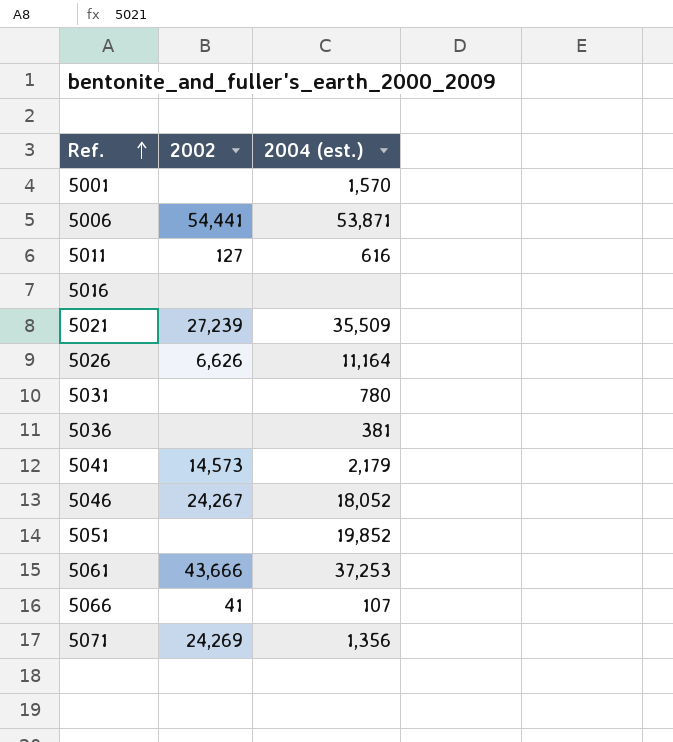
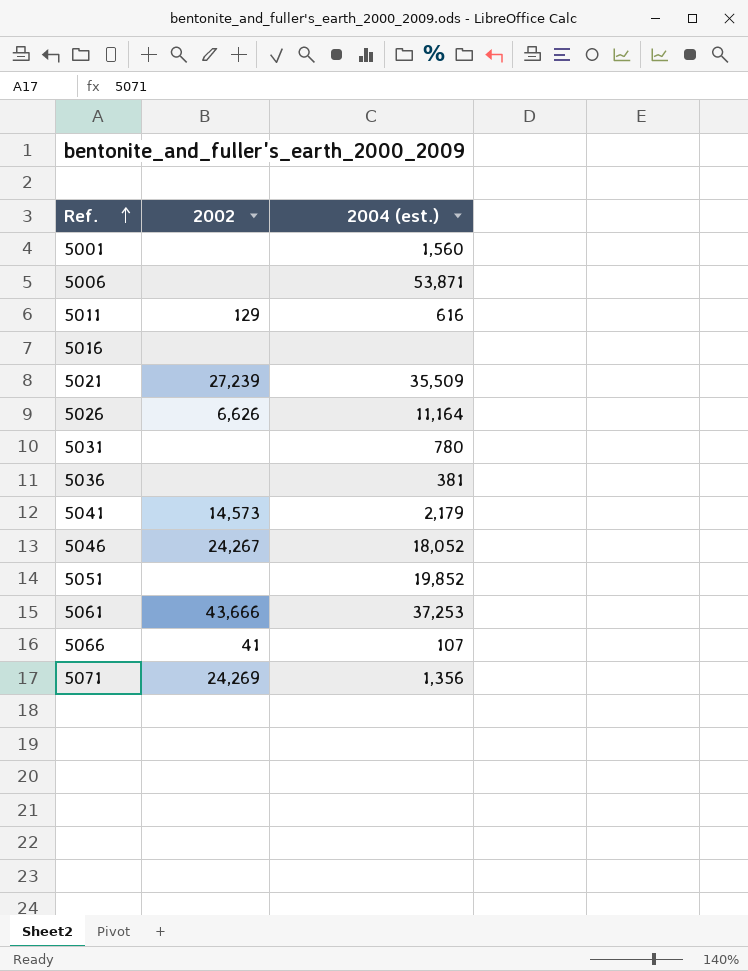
5001 | 2004 (est.): 1,570 -> 1,560
5006 | 2002: 54,441 -> none
5011 | 2002: 127 -> 129

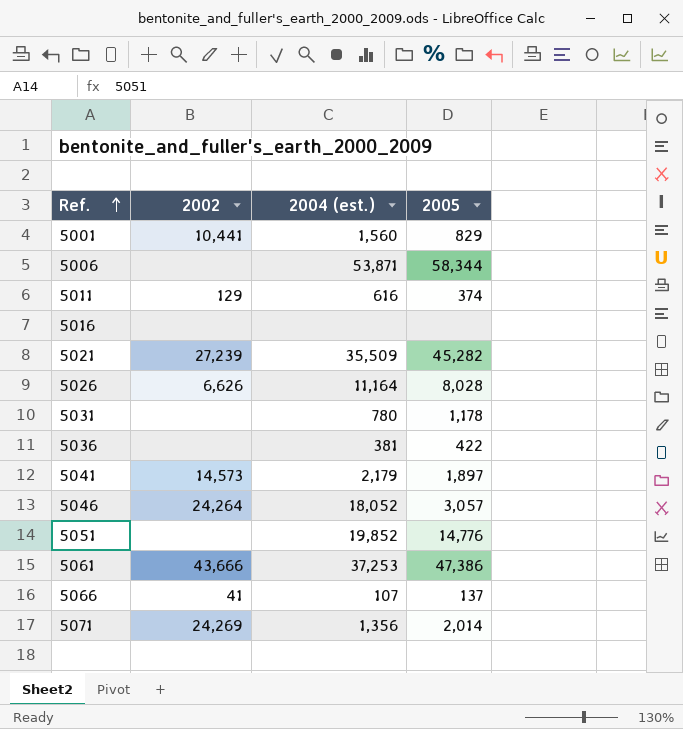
column 2005 | position: none -> 4
5001 | 2002: none -> 10,441
5046 | 2002: 24,267 -> 24,264

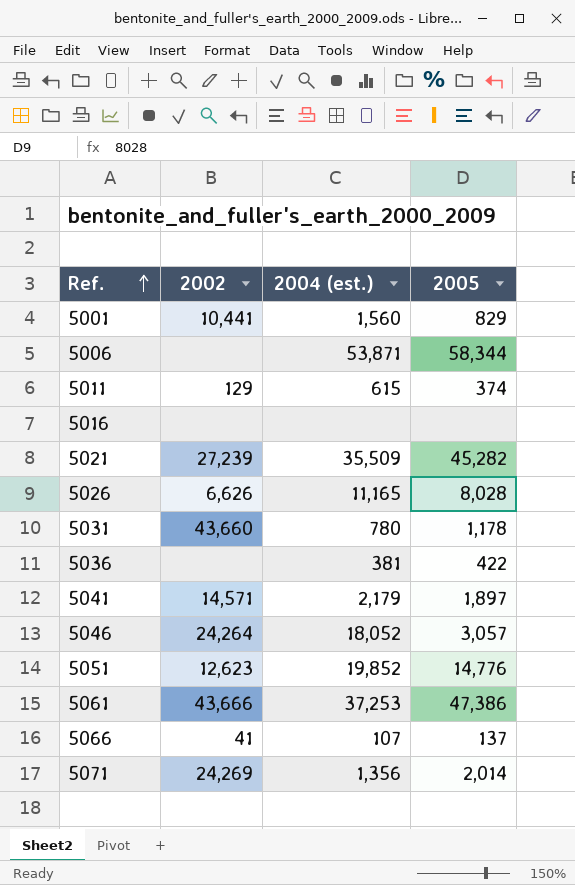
5011 | 2004 (est.): 616 -> 615
5026 | 2004 (est.): 11,164 -> 11,165
5031 | 2002: none -> 43,660
5041 | 2002: 14,573 -> 14,571
5051 | 2002: none -> 12,623

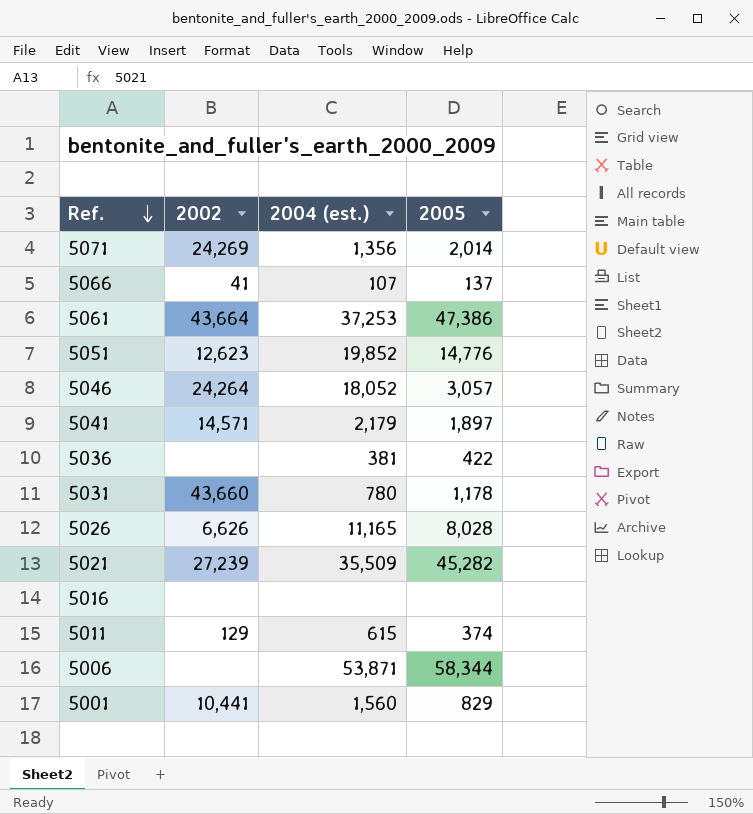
row order: Ref. ascending -> Ref. descending
5061 | 2002: 43,666 -> 43,664

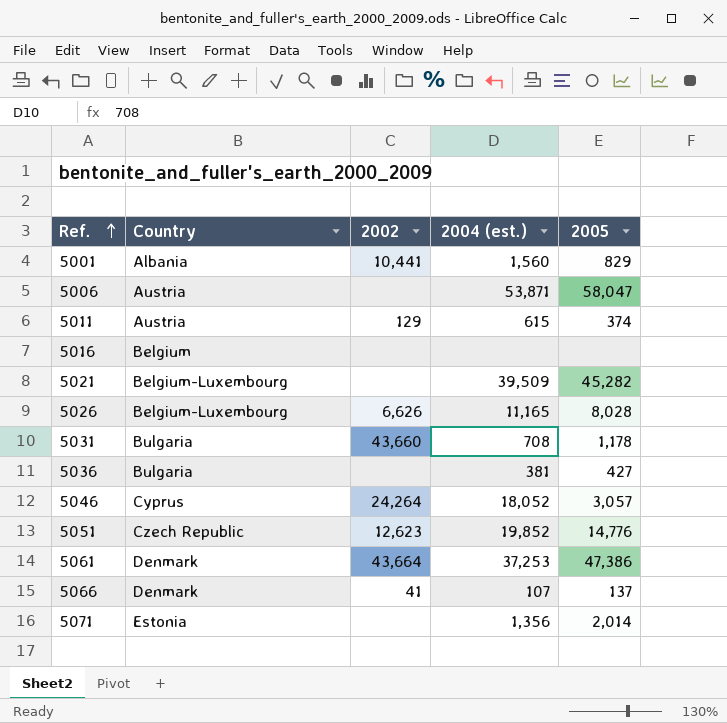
row order: Ref. descending -> Ref. ascending
column Country | position: none -> 2
row 5041: 14,571 | 2,179 | 1,897 -> none
5006 | 2005: 58,344 -> 58,047
5021 | 2002: 27,239 -> none
5021 | 2004 (est.): 35,509 -> 39,509
5031 | 2004 (est.): 780 -> 708
5036 | 2005: 422 -> 427
5071 | 2002: 24,269 -> none

